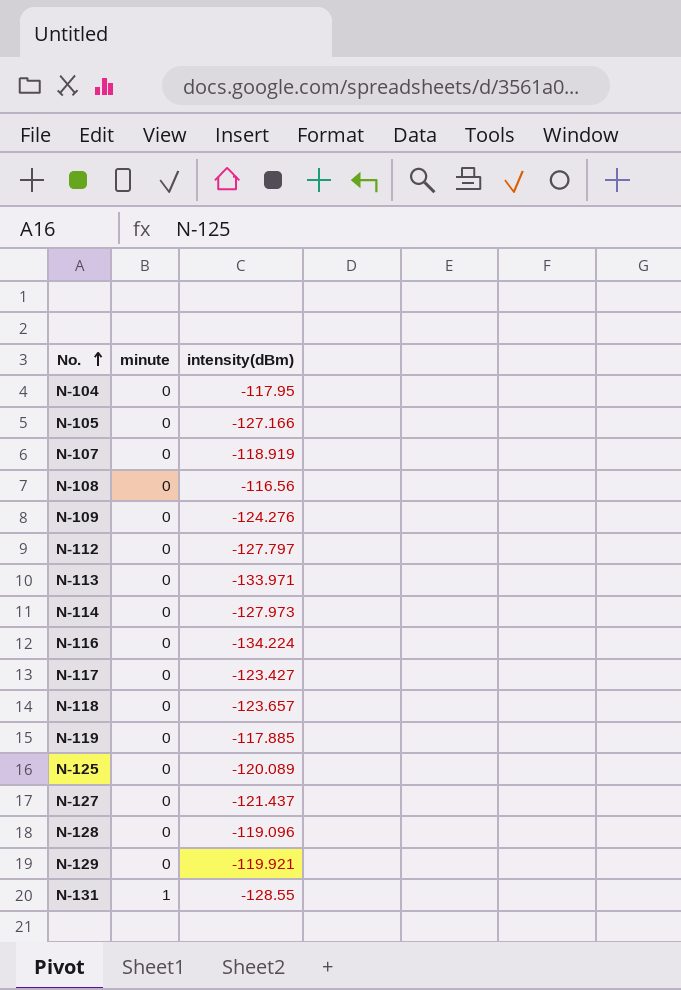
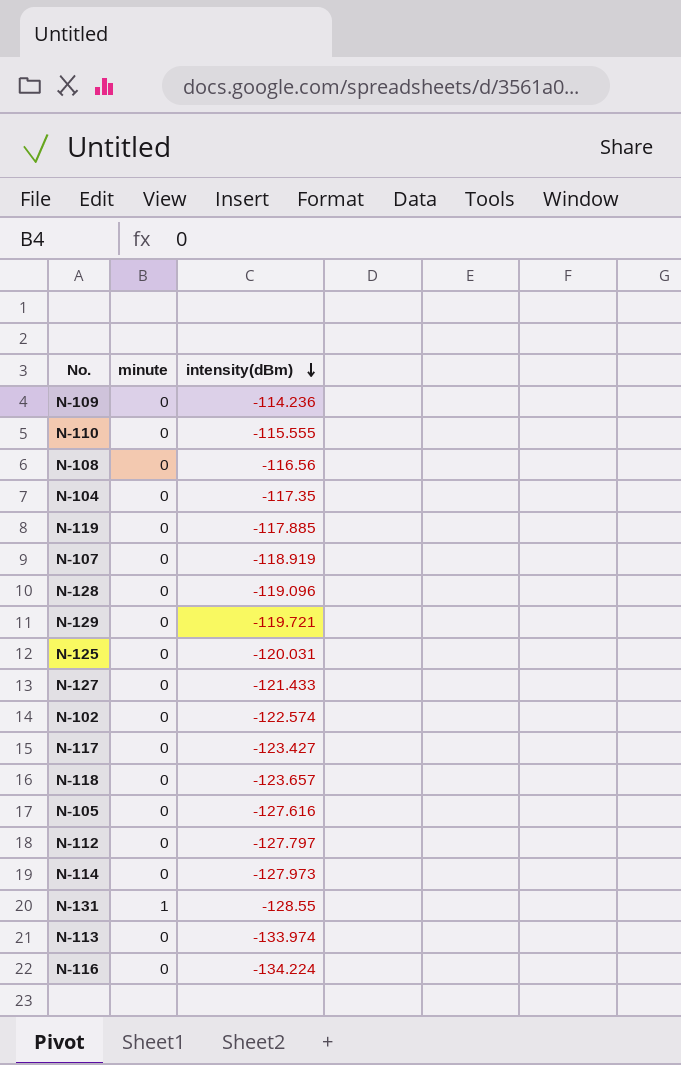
row order: No. ascending -> intensity(dBm) descending
N-109 | intensity(dBm): -124.276 -> -114.236
row N-110: none -> 0 | -115.555
N-104 | intensity(dBm): -117.95 -> -117.35
N-129 | intensity(dBm): -119.921 -> -119.721
N-125 | intensity(dBm): -120.089 -> -120.031
N-127 | intensity(dBm): -121.437 -> -121.433
row N-102: none -> 0 | -122.574
N-105 | intensity(dBm): -127.166 -> -127.616
N-113 | intensity(dBm): -133.971 -> -133.974

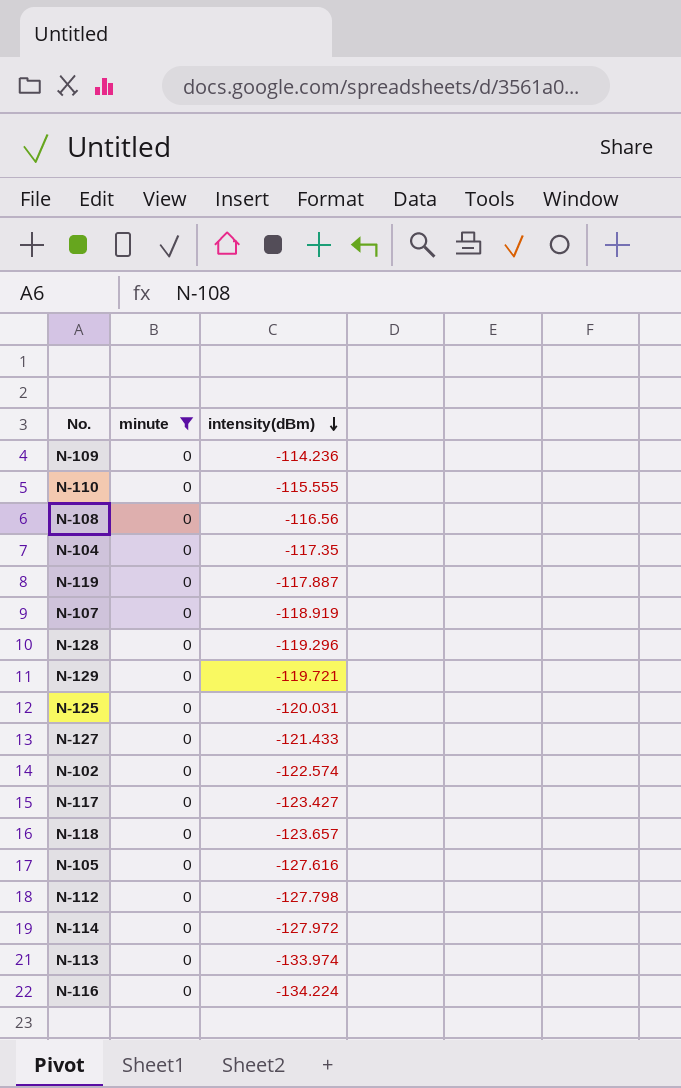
filter: none -> minute = 0
N-119 | intensity(dBm): -117.885 -> -117.887
N-128 | intensity(dBm): -119.096 -> -119.296
N-112 | intensity(dBm): -127.797 -> -127.798
N-114 | intensity(dBm): -127.973 -> -127.972

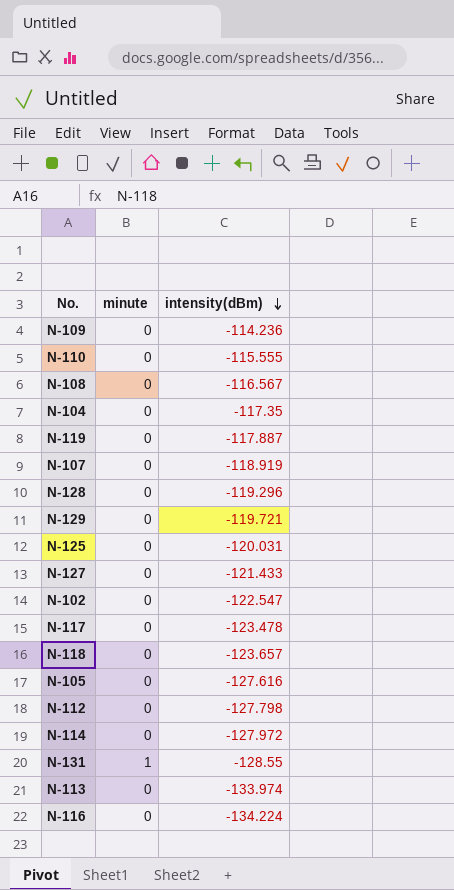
filter: minute = 0 -> none
N-108 | intensity(dBm): -116.56 -> -116.567
N-102 | intensity(dBm): -122.574 -> -122.547
N-117 | intensity(dBm): -123.427 -> -123.478

